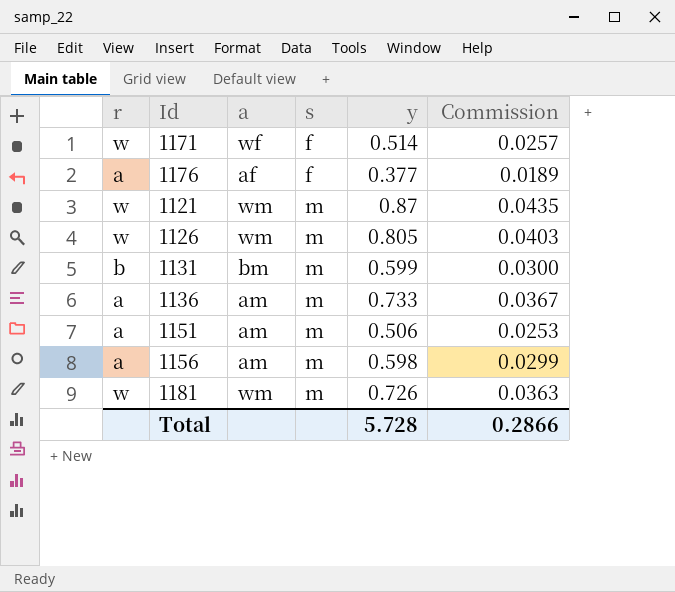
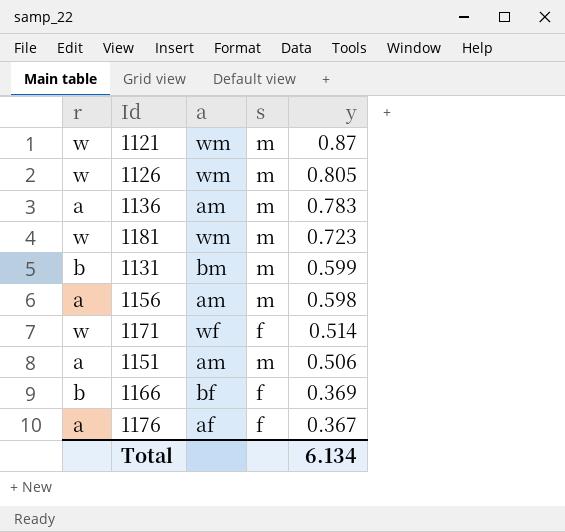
row order: s ascending -> y descending
column Commission | formula: [y] * 0.05 -> none
1136 | y: 0.733 -> 0.783
1181 | y: 0.726 -> 0.723
row 1166: none -> b | bf | f | 0.369
1176 | y: 0.377 -> 0.367
Total | y: 5.728 -> 6.134

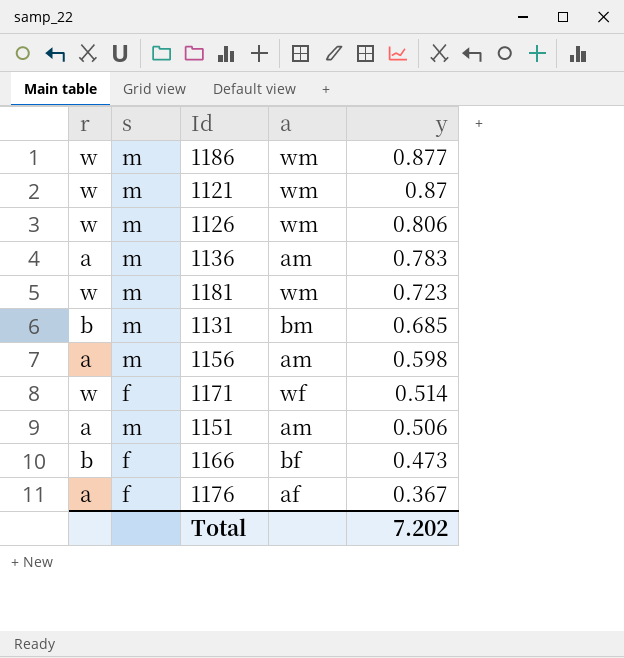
column s | position: 4 -> 2
row 1186: none -> w | m | wm | 0.877
1126 | y: 0.805 -> 0.806
1131 | y: 0.599 -> 0.685
1166 | y: 0.369 -> 0.473
Total | y: 6.134 -> 7.202

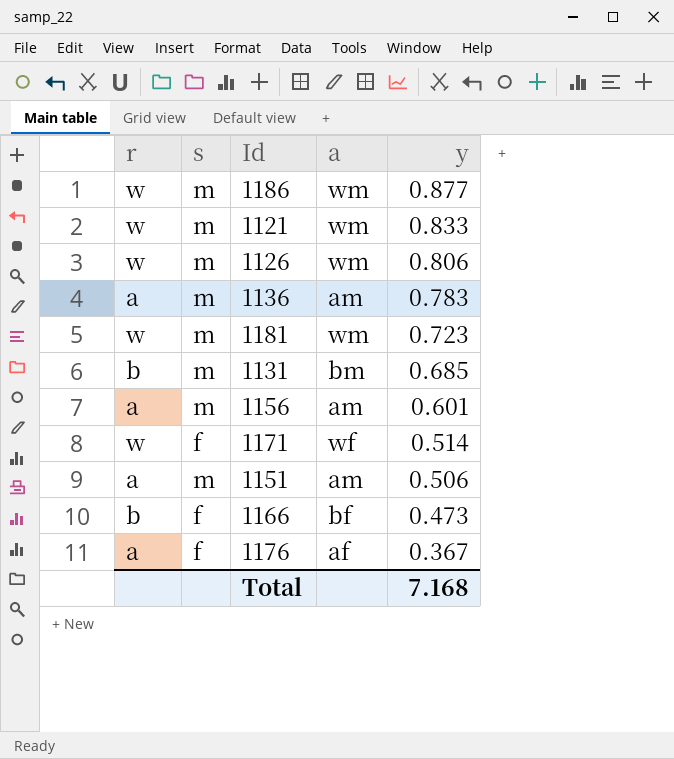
1121 | y: 0.87 -> 0.833
1156 | y: 0.598 -> 0.601
Total | y: 7.202 -> 7.168

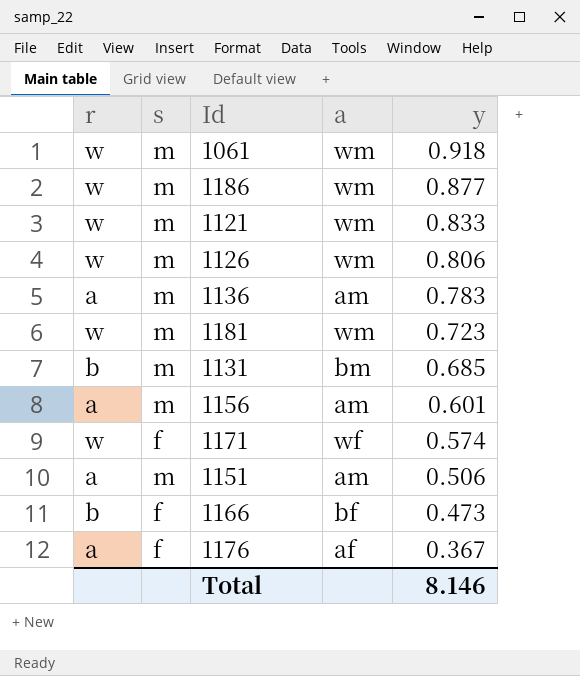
row 1061: none -> w | m | wm | 0.918
1171 | y: 0.514 -> 0.574
Total | y: 7.168 -> 8.146

